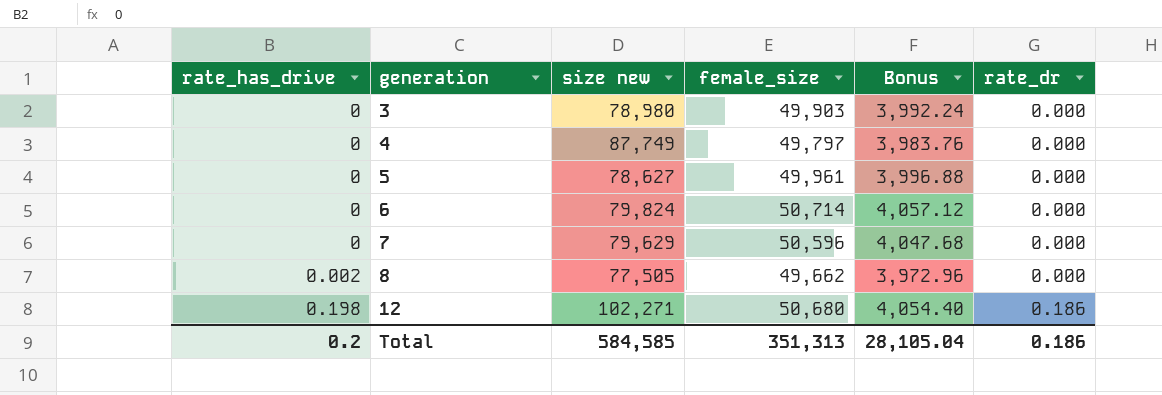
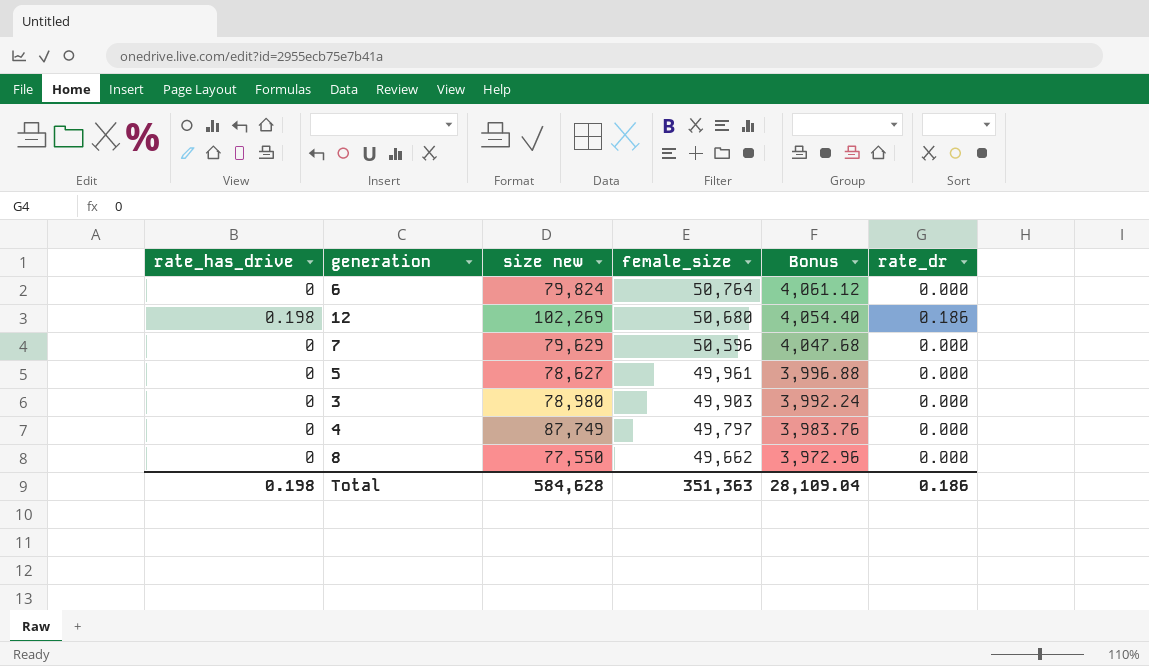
row order: rate_has_drive ascending -> female_size descending
6 | female_size: 50,714 -> 50,764
6 | Bonus: 4,057.12 -> 4,061.12
12 | size new: 102,271 -> 102,269
8 | rate_has_drive: 0.002 -> 0
8 | size new: 77,505 -> 77,550
Total | rate_has_drive: 0.2 -> 0.198
Total | size new: 584,585 -> 584,628
Total | female_size: 351,313 -> 351,363
Total | Bonus: 28,105.04 -> 28,109.04

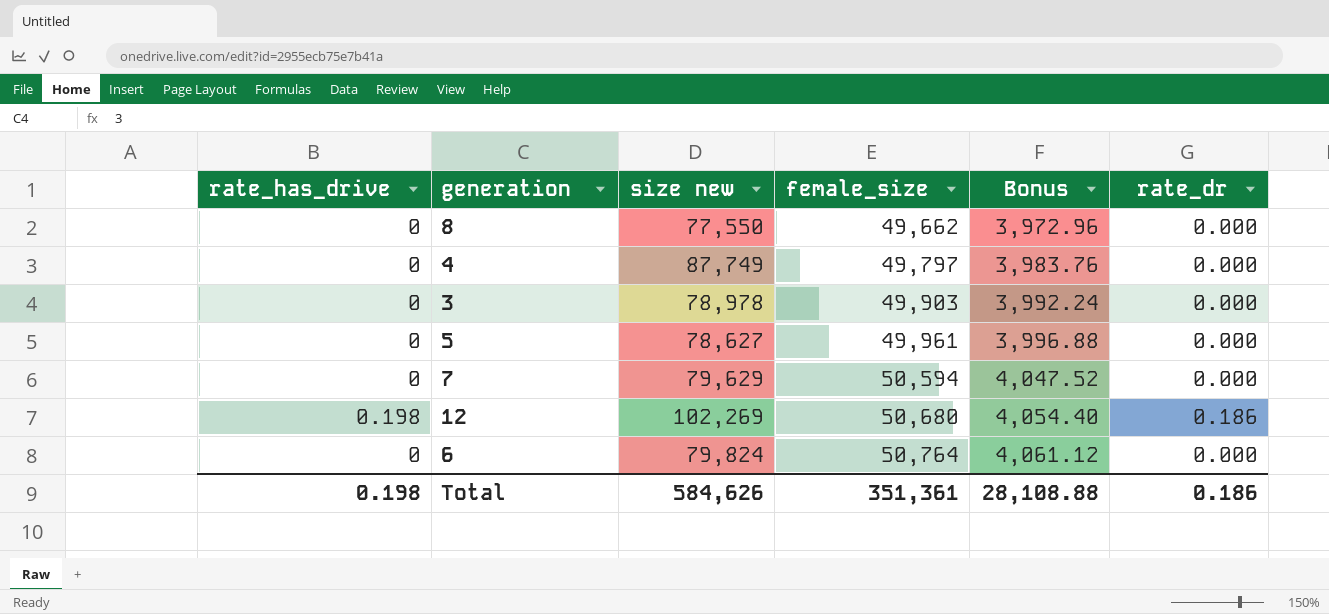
row order: female_size descending -> female_size ascending
3 | size new: 78,980 -> 78,978
7 | female_size: 50,596 -> 50,594
7 | Bonus: 4,047.68 -> 4,047.52
Total | size new: 584,628 -> 584,626
Total | female_size: 351,363 -> 351,361
Total | Bonus: 28,109.04 -> 28,108.88

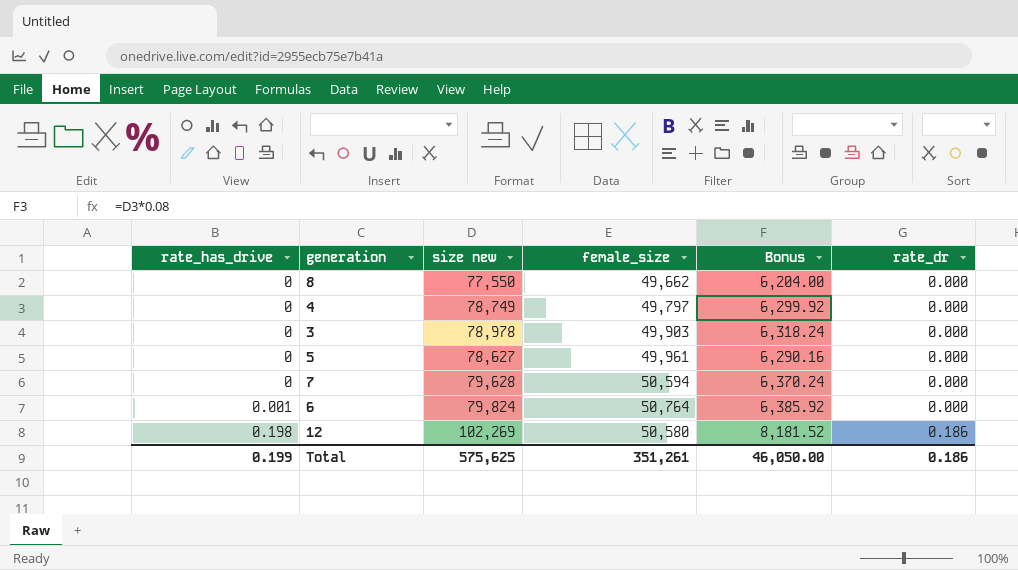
row order: female_size ascending -> rate_has_drive ascending
column Bonus | formula: [female_size] * 0.08 -> [size new] * 0.08
4 | size new: 87,749 -> 78,749
7 | size new: 79,629 -> 79,628
6 | rate_has_drive: 0 -> 0.001
12 | female_size: 50,680 -> 50,580
Total | rate_has_drive: 0.198 -> 0.199
Total | size new: 584,626 -> 575,625
Total | female_size: 351,361 -> 351,261
Total | Bonus: 28,108.88 -> 46,050.00

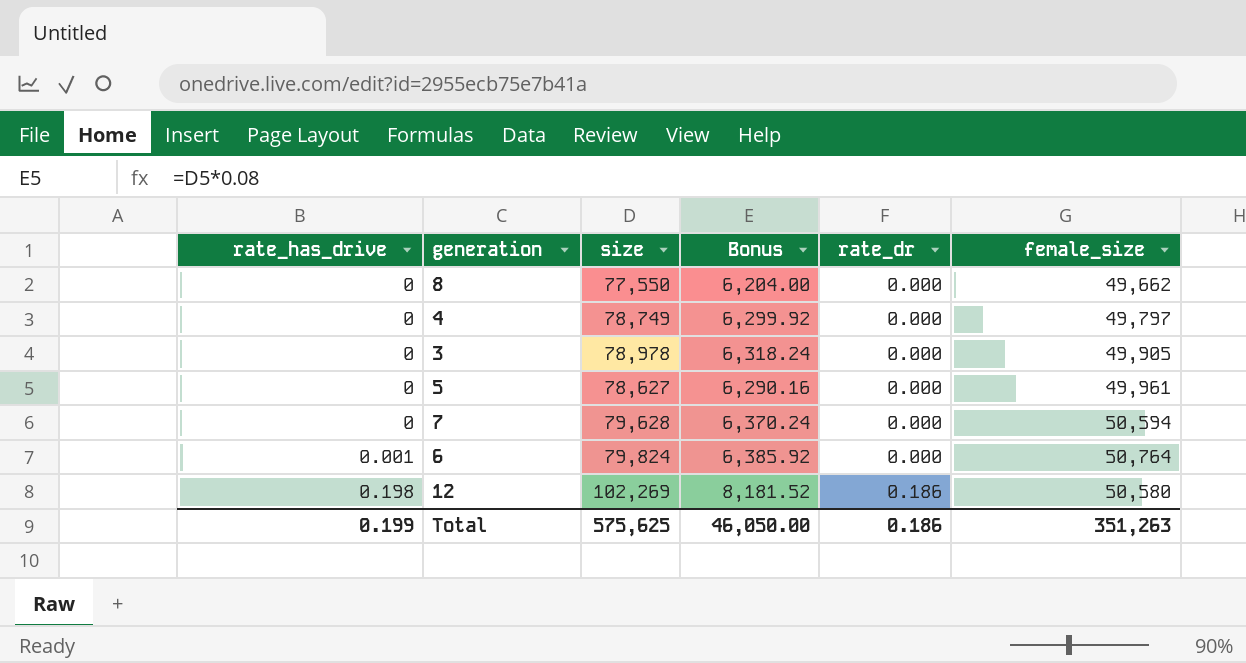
column name: size new -> size
column female_size | position: 4 -> 6
3 | female_size: 49,903 -> 49,905
Total | female_size: 351,261 -> 351,263

